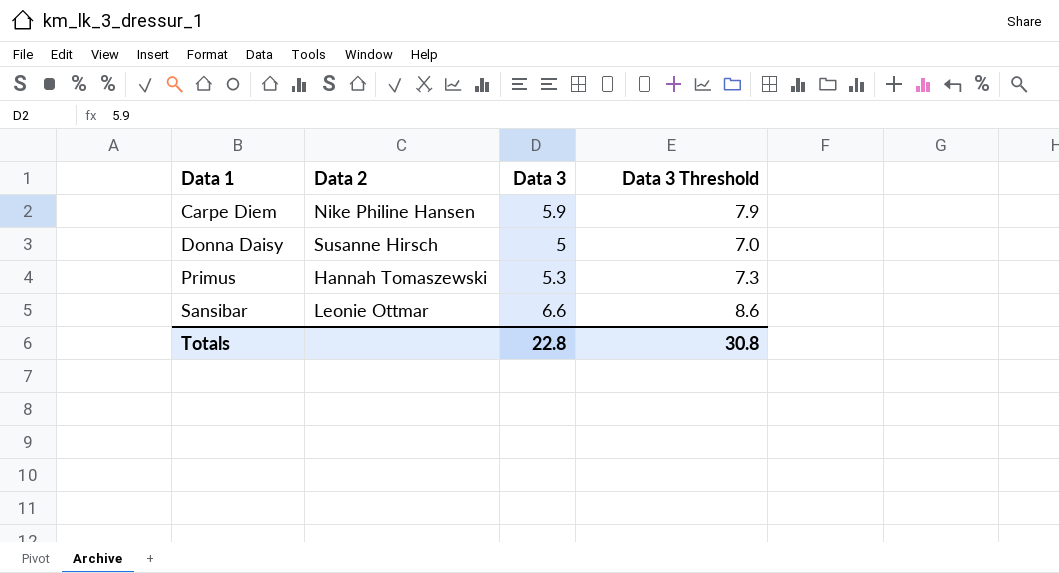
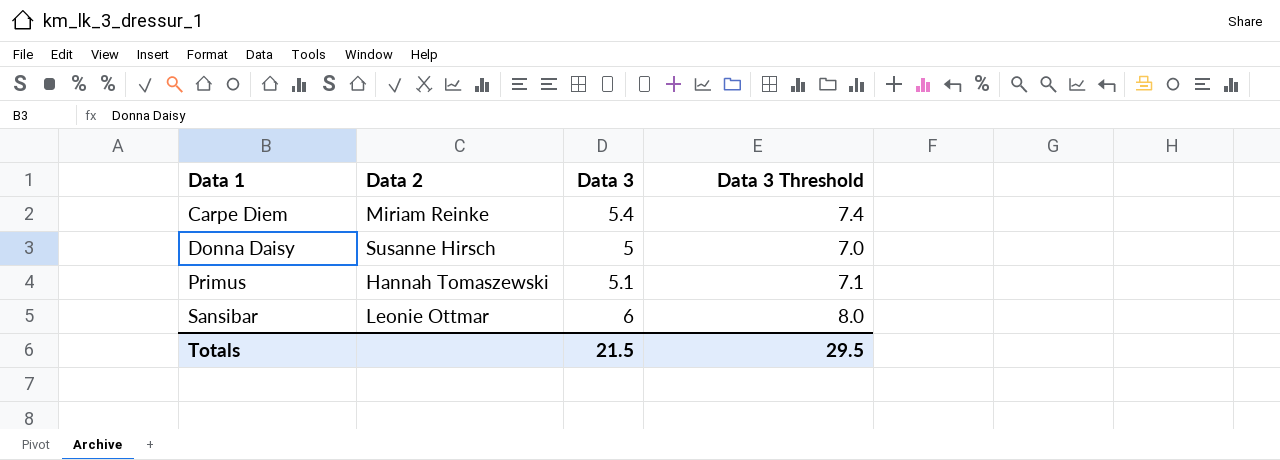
Carpe Diem | Data 2: Nike Philine Hansen -> Miriam Reinke
Carpe Diem | Data 3: 5.9 -> 5.4
Carpe Diem | Data 3 Threshold: 7.9 -> 7.4
Primus | Data 3: 5.3 -> 5.1
Primus | Data 3 Threshold: 7.3 -> 7.1
Sansibar | Data 3: 6.6 -> 6
Sansibar | Data 3 Threshold: 8.6 -> 8.0
Totals | Data 3: 22.8 -> 21.5
Totals | Data 3 Threshold: 30.8 -> 29.5

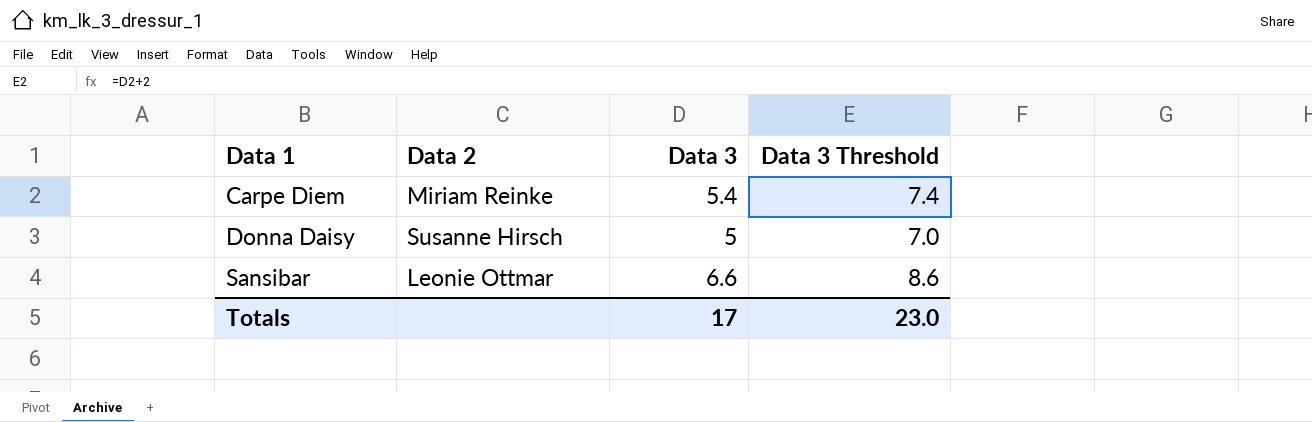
row Primus: Hannah Tomaszewski | 5.1 | 7.1 -> none
Sansibar | Data 3: 6 -> 6.6
Sansibar | Data 3 Threshold: 8.0 -> 8.6
Totals | Data 3: 21.5 -> 17
Totals | Data 3 Threshold: 29.5 -> 23.0

